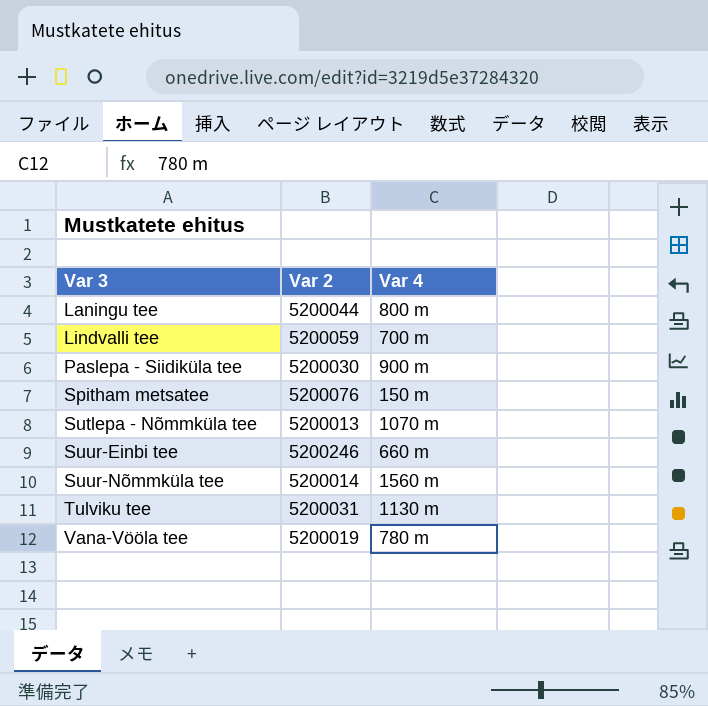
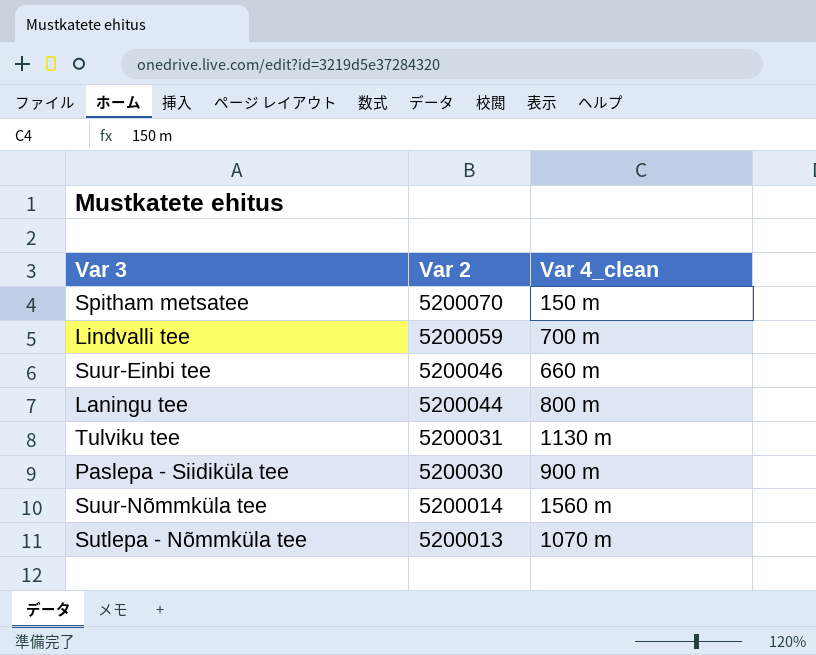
row order: Var 3 ascending -> Var 2 descending
column name: Var 4 -> Var 4_clean
row Vana-Vööla tee: 5200019 | 780 m -> none
Spitham metsatee | Var 2: 5200076 -> 5200070
Suur-Einbi tee | Var 2: 5200246 -> 5200046

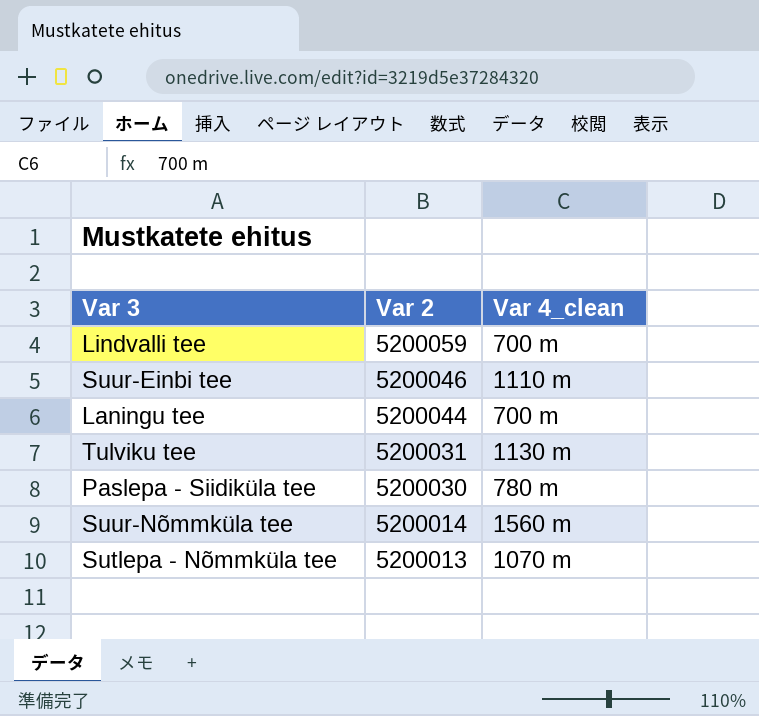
row Spitham metsatee: 5200070 | 150 m -> none
Suur-Einbi tee | Var 4_clean: 660 m -> 1110 m
Laningu tee | Var 4_clean: 800 m -> 700 m
Paslepa - Siidiküla tee | Var 4_clean: 900 m -> 780 m

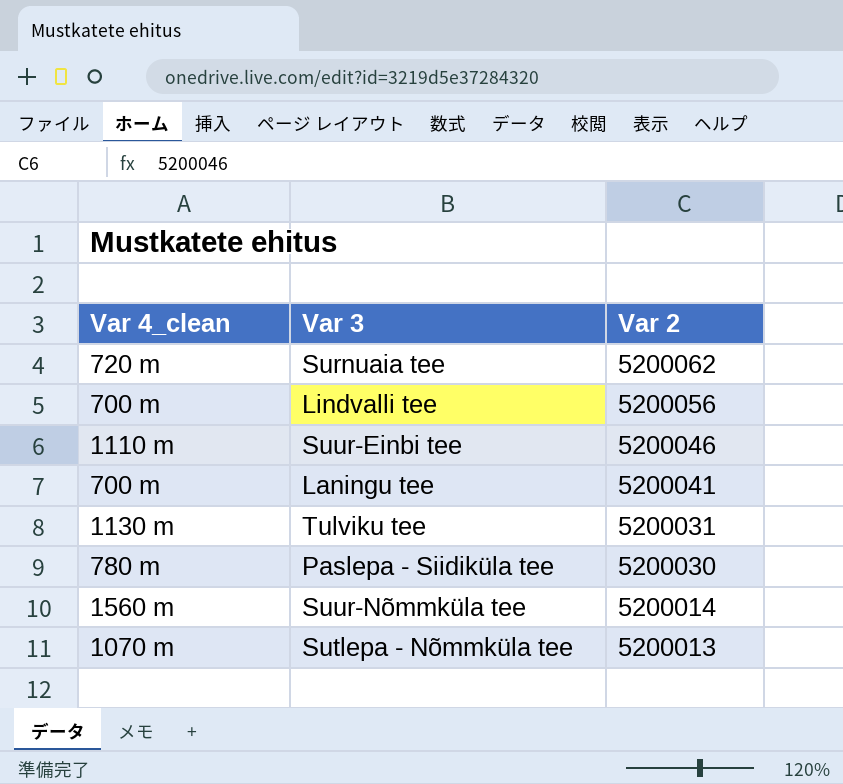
column Var 4_clean | position: 3 -> 1
row Surnuaia tee: none -> 720 m | 5200062
Lindvalli tee | Var 2: 5200059 -> 5200056
Laningu tee | Var 2: 5200044 -> 5200041

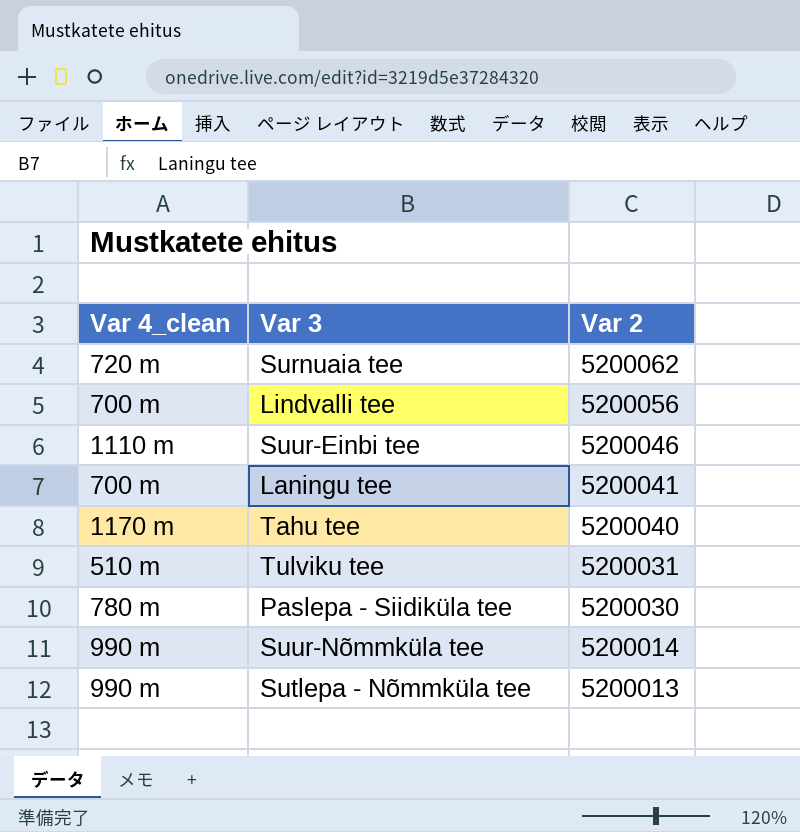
row Tahu tee: none -> 1170 m | 5200040
Tulviku tee | Var 4_clean: 1130 m -> 510 m
Suur-Nõmmküla tee | Var 4_clean: 1560 m -> 990 m
Sutlepa - Nõmmküla tee | Var 4_clean: 1070 m -> 990 m

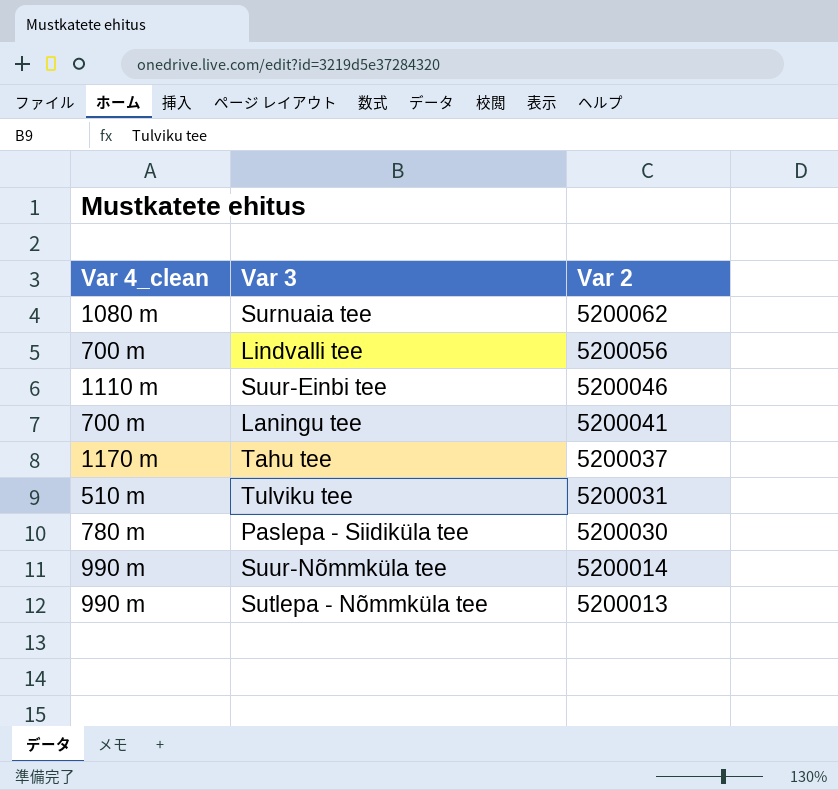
Surnuaia tee | Var 4_clean: 720 m -> 1080 m
Tahu tee | Var 2: 5200040 -> 5200037

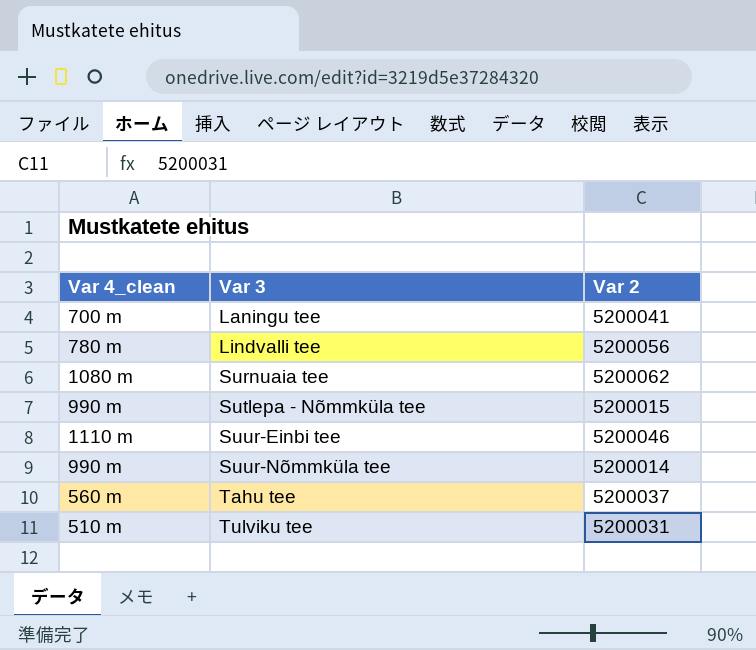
row order: Var 2 descending -> Var 3 ascending
row Paslepa - Siidiküla tee: 780 m | 5200030 -> none
Lindvalli tee | Var 4_clean: 700 m -> 780 m
Sutlepa - Nõmmküla tee | Var 2: 5200013 -> 5200015
Tahu tee | Var 4_clean: 1170 m -> 560 m

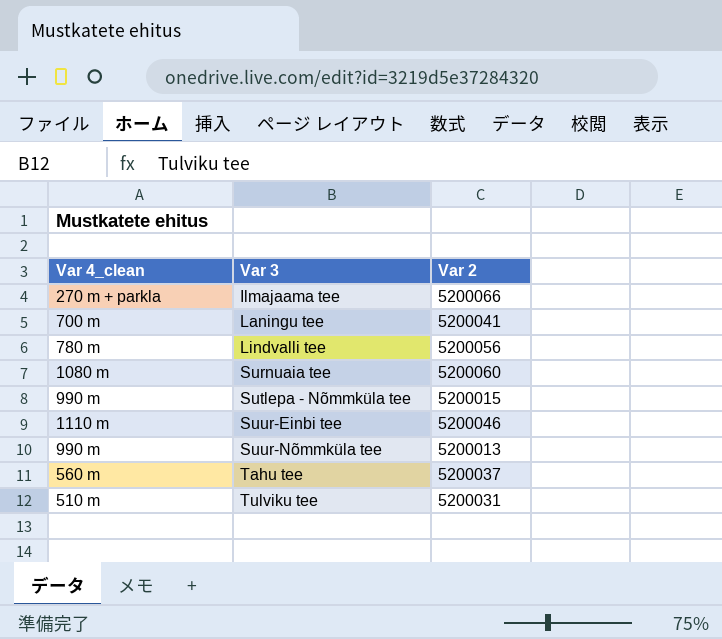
row Ilmajaama tee: none -> 270 m + parkla | 5200066
Surnuaia tee | Var 2: 5200062 -> 5200060
Suur-Nõmmküla tee | Var 2: 5200014 -> 5200013

